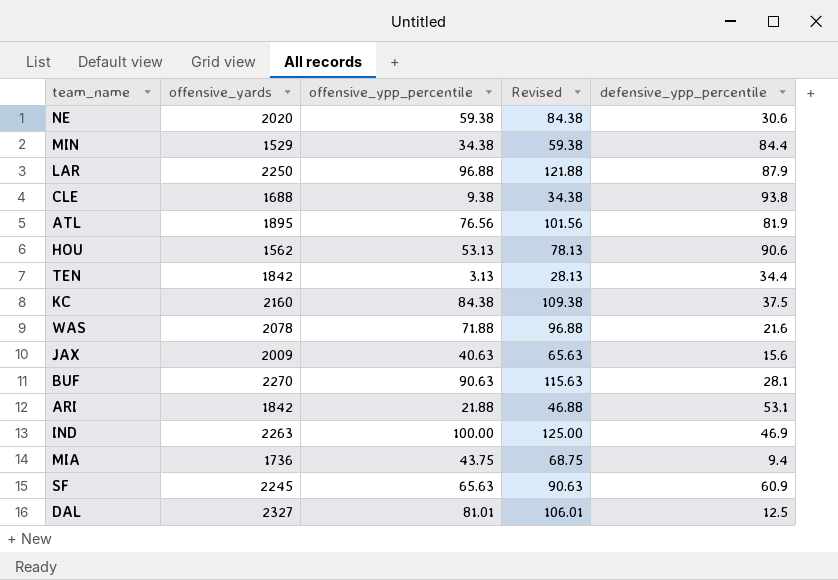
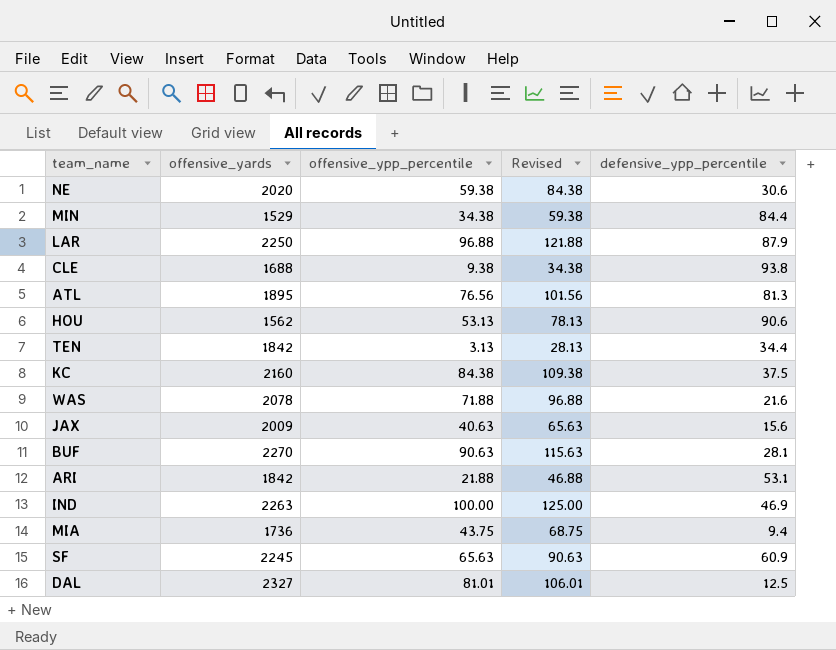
ATL | defensive_ypp_percentile: 81.9 -> 81.3

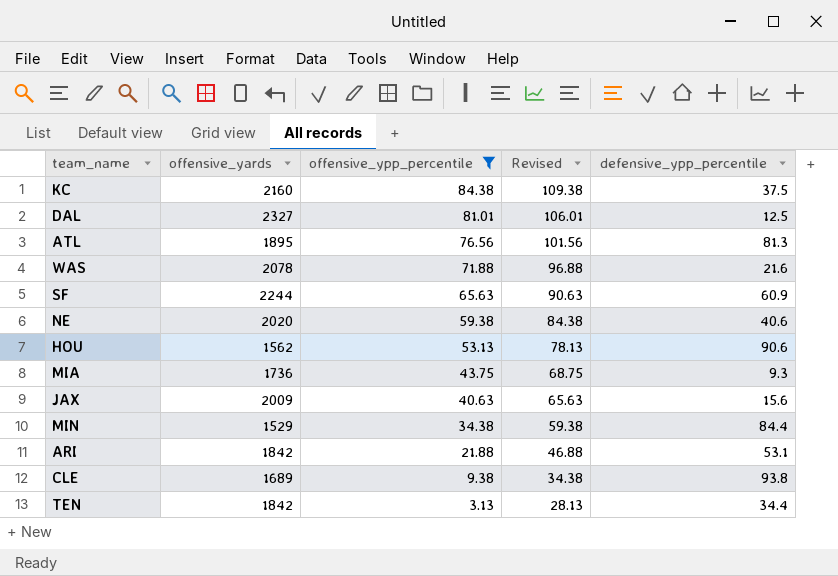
filter: none -> offensive_ypp_percentile <= 84.38
row order: none -> offensive_ypp_percentile descending
SF | offensive_yards: 2245 -> 2244
NE | defensive_ypp_percentile: 30.6 -> 40.6
MIA | defensive_ypp_percentile: 9.4 -> 9.3
CLE | offensive_yards: 1688 -> 1689

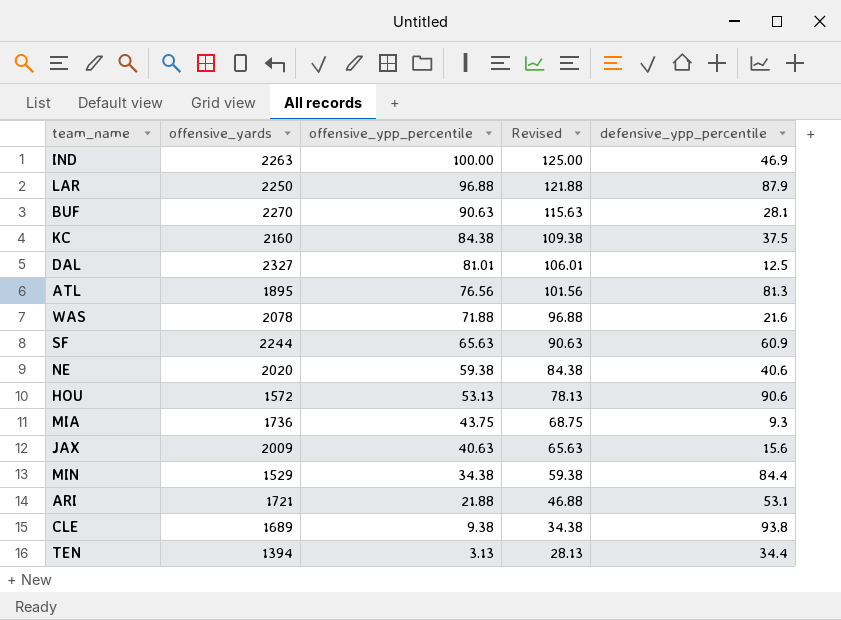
filter: offensive_ypp_percentile <= 84.38 -> none
HOU | offensive_yards: 1562 -> 1572
ARI | offensive_yards: 1842 -> 1721
TEN | offensive_yards: 1842 -> 1394

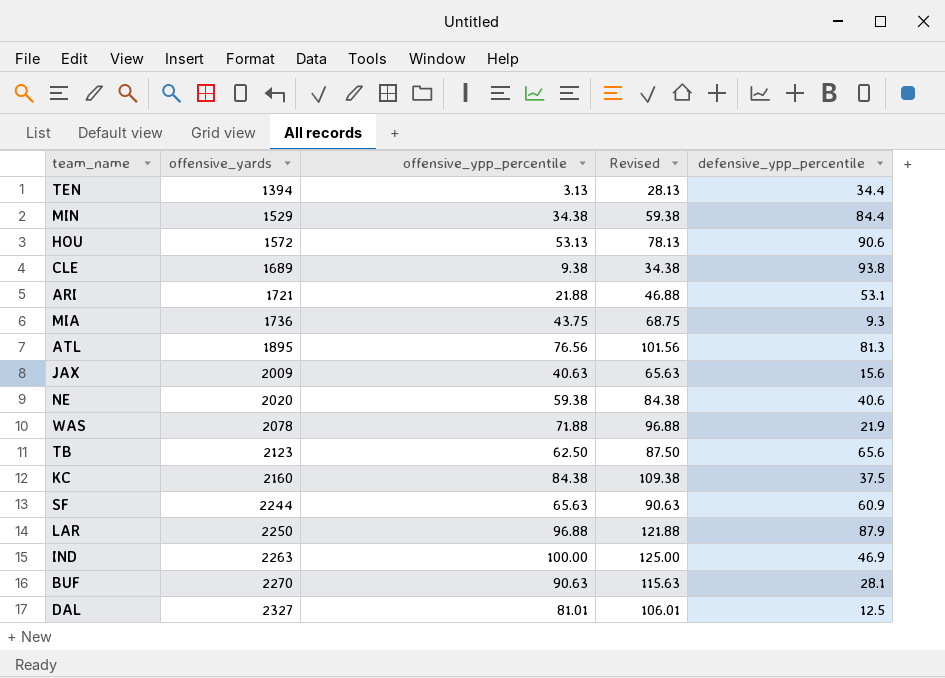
row order: offensive_ypp_percentile descending -> offensive_yards ascending
WAS | defensive_ypp_percentile: 21.6 -> 21.9
row TB: none -> 2123 | 62.50 | 87.50 | 65.6

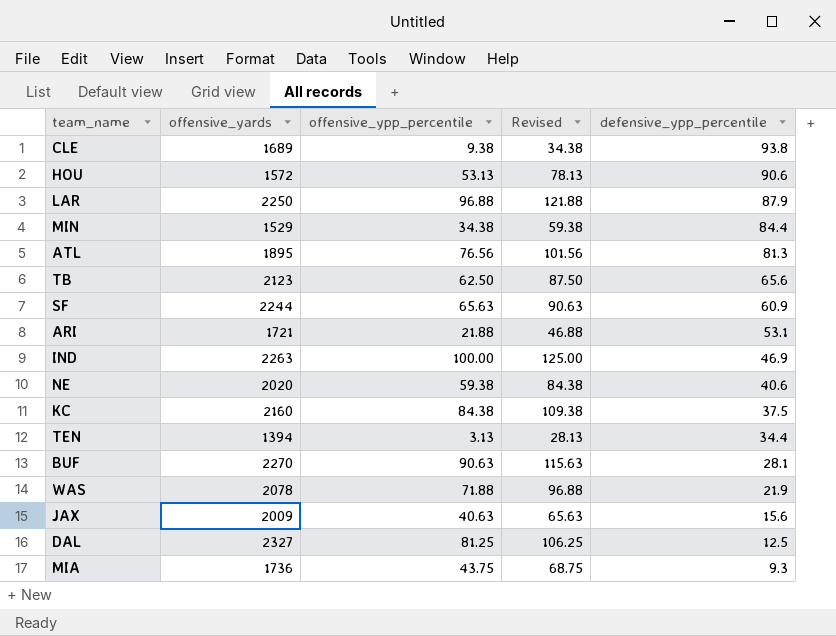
row order: offensive_yards ascending -> defensive_ypp_percentile descending
DAL | offensive_ypp_percentile: 81.01 -> 81.25
DAL | Revised: 106.01 -> 106.25

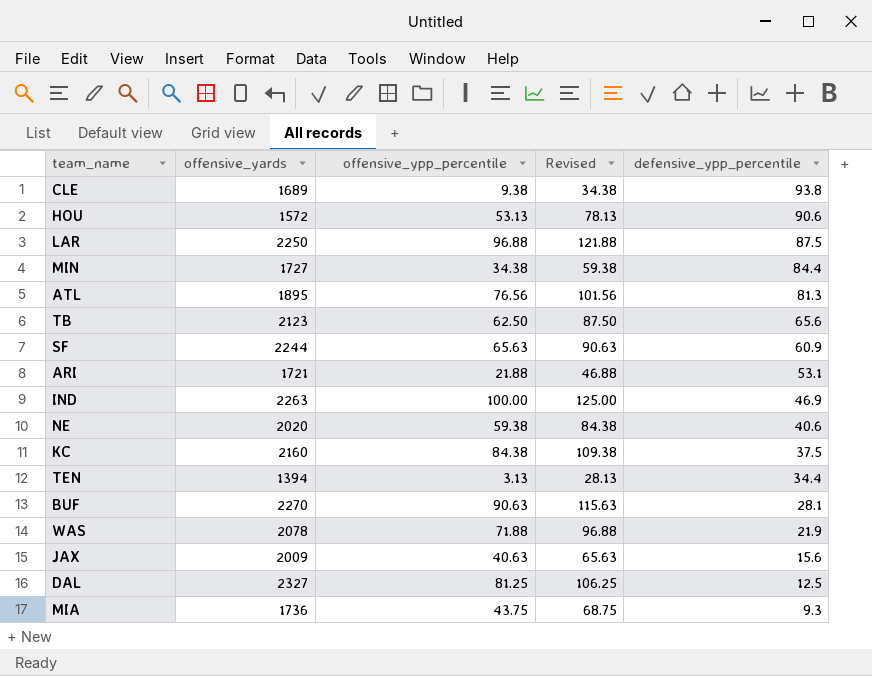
LAR | defensive_ypp_percentile: 87.9 -> 87.5
MIN | offensive_yards: 1529 -> 1727

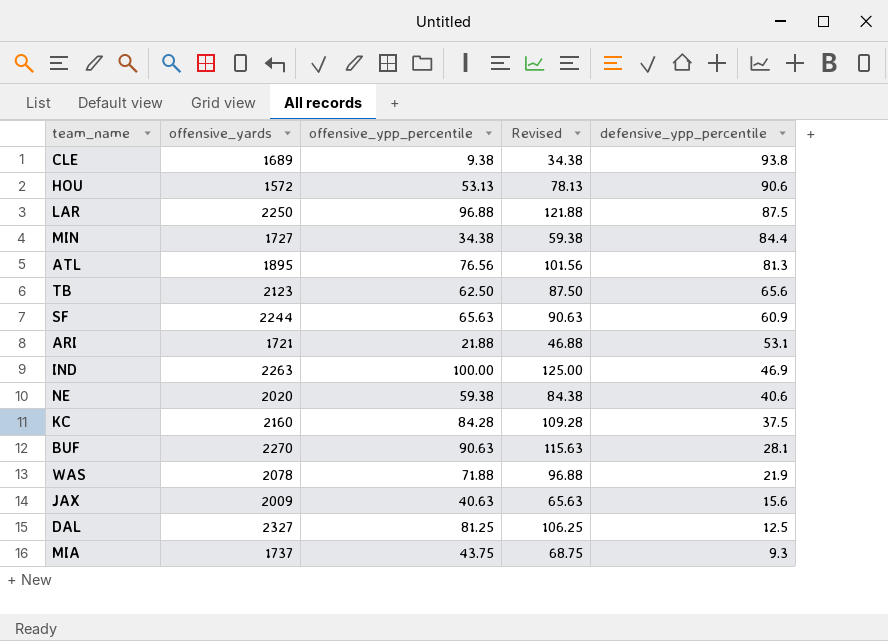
row TEN: 1394 | 3.13 | 28.13 | 34.4 -> none
KC | offensive_ypp_percentile: 84.38 -> 84.28
KC | Revised: 109.38 -> 109.28
MIA | offensive_yards: 1736 -> 1737

